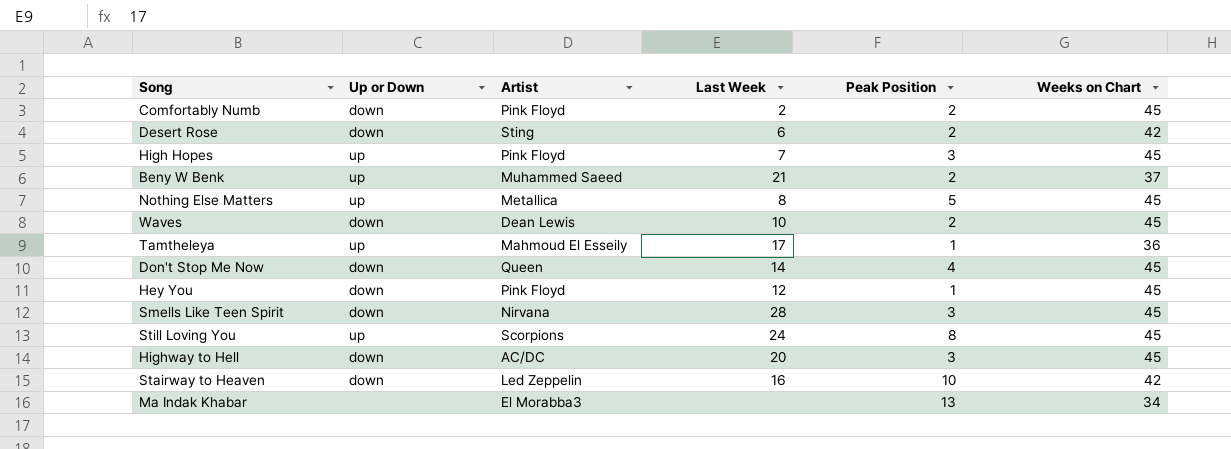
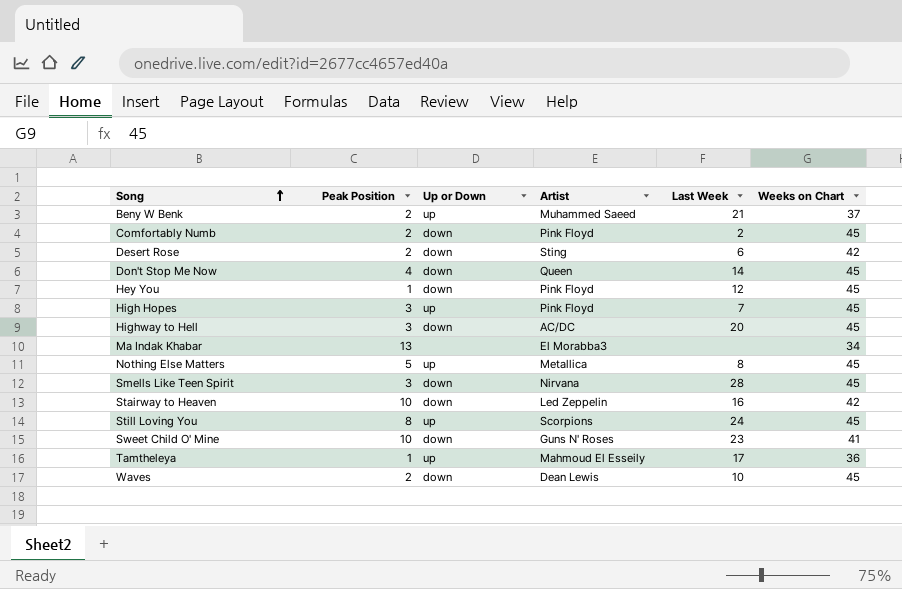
row order: none -> Song ascending
column Peak Position | position: 5 -> 2
row Sweet Child O' Mine: none -> 10 | down | Guns N' Roses | 23 | 41

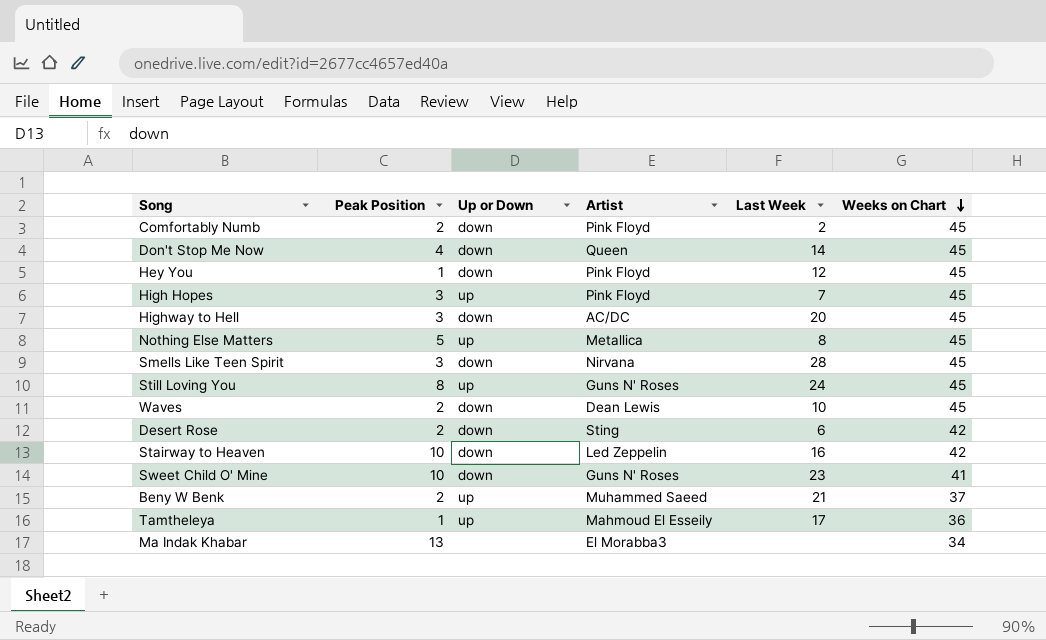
row order: Song ascending -> Weeks on Chart descending
Still Loving You | Artist: Scorpions -> Guns N' Roses

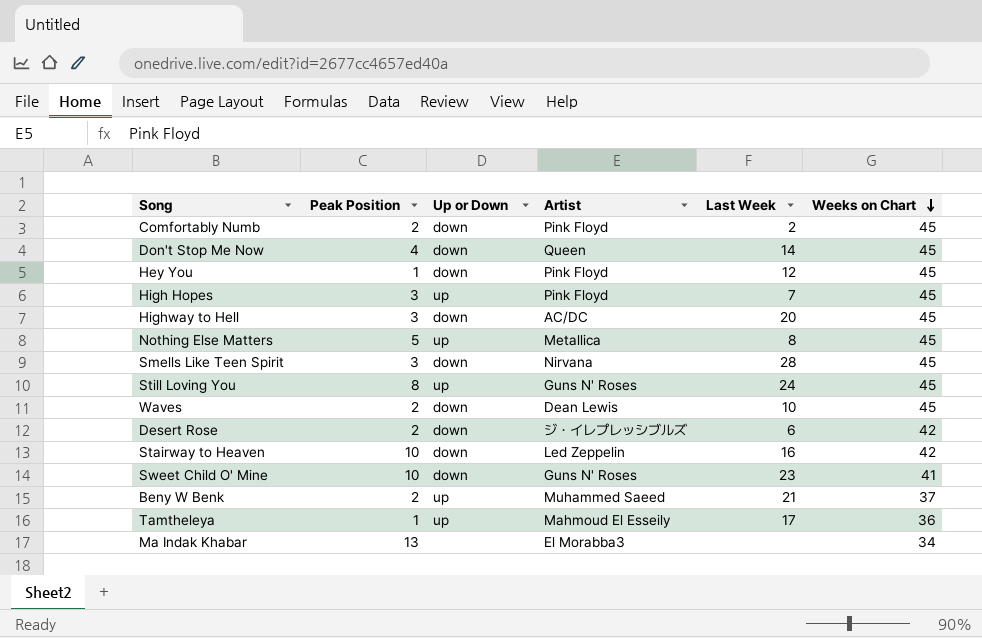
Desert Rose | Artist: Sting -> ジ・イレプレッシブルズ

